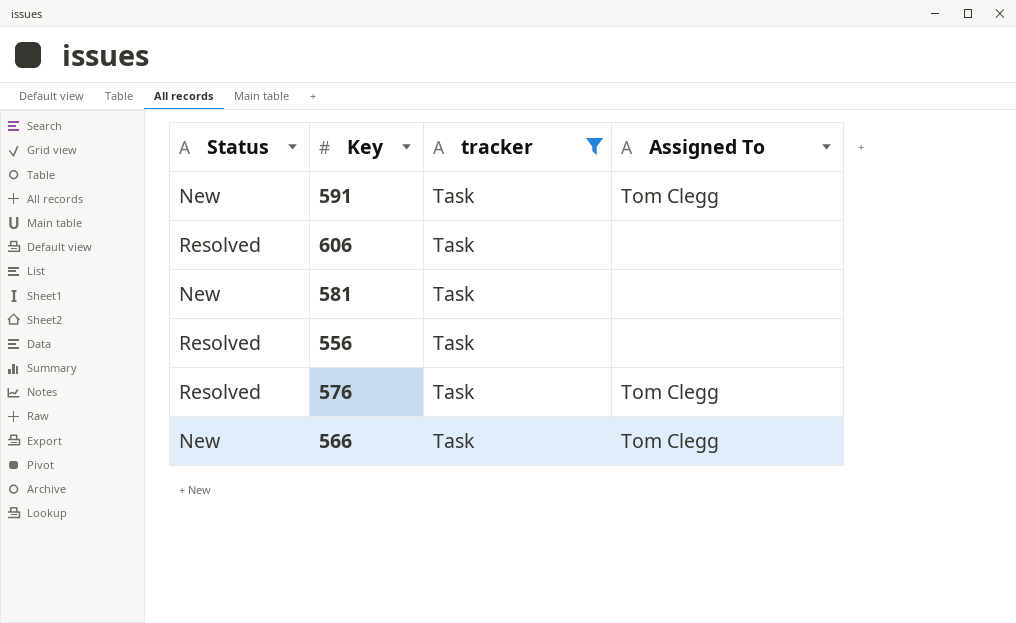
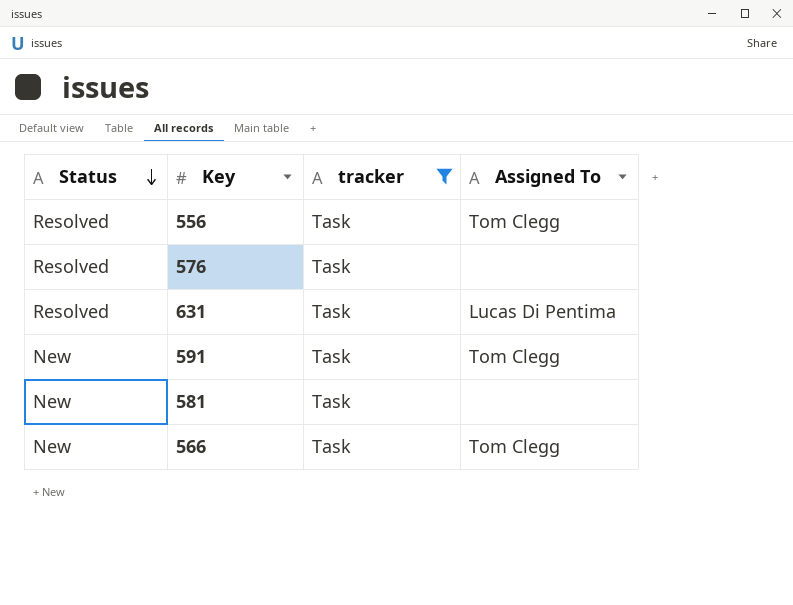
row order: none -> Status descending
row 606: Resolved | Task | none -> none
556 | Assigned To: none -> Tom Clegg
576 | Assigned To: Tom Clegg -> none
row 631: none -> Resolved | Task | Lucas Di Pentima

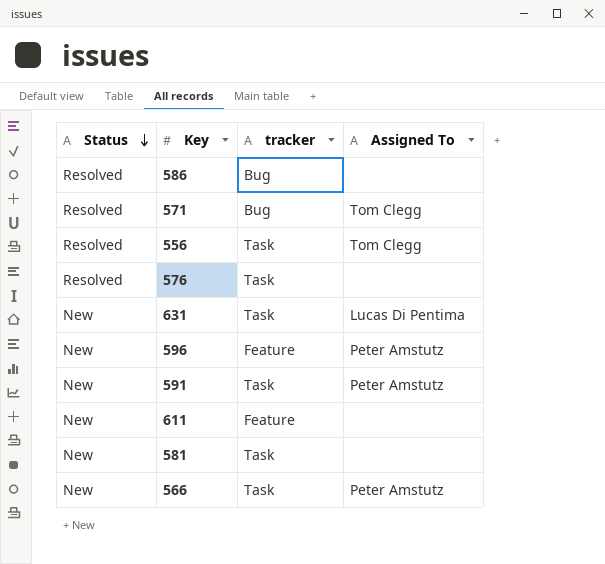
filter: tracker = Task -> none
631 | Status: Resolved -> New
591 | Assigned To: Tom Clegg -> Peter Amstutz
566 | Assigned To: Tom Clegg -> Peter Amstutz

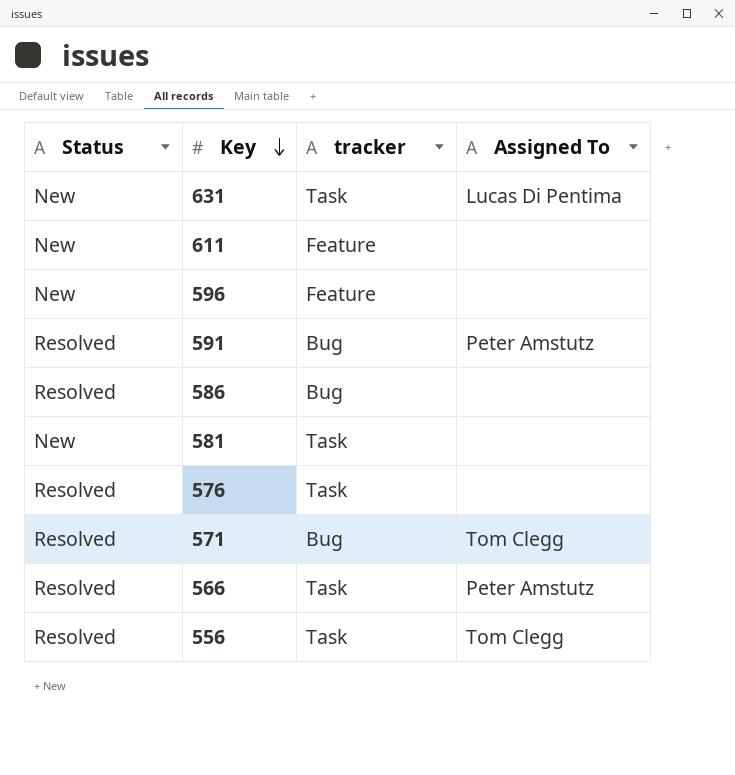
row order: Status descending -> Key descending
596 | Assigned To: Peter Amstutz -> none
591 | Status: New -> Resolved
591 | tracker: Task -> Bug
566 | Status: New -> Resolved

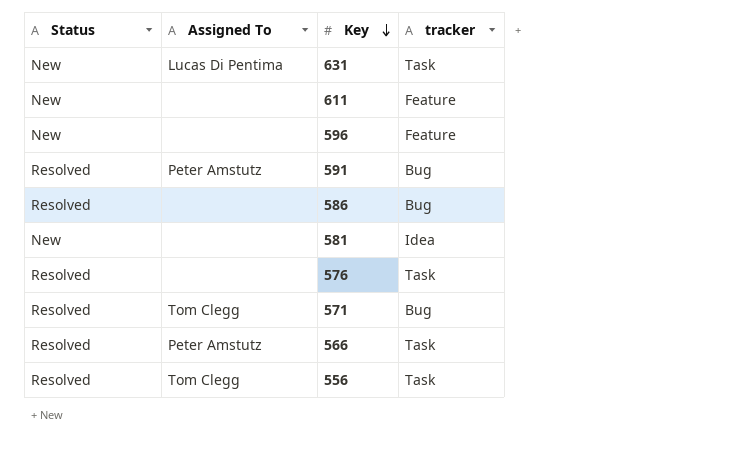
column Assigned To | position: 4 -> 2
581 | tracker: Task -> Idea

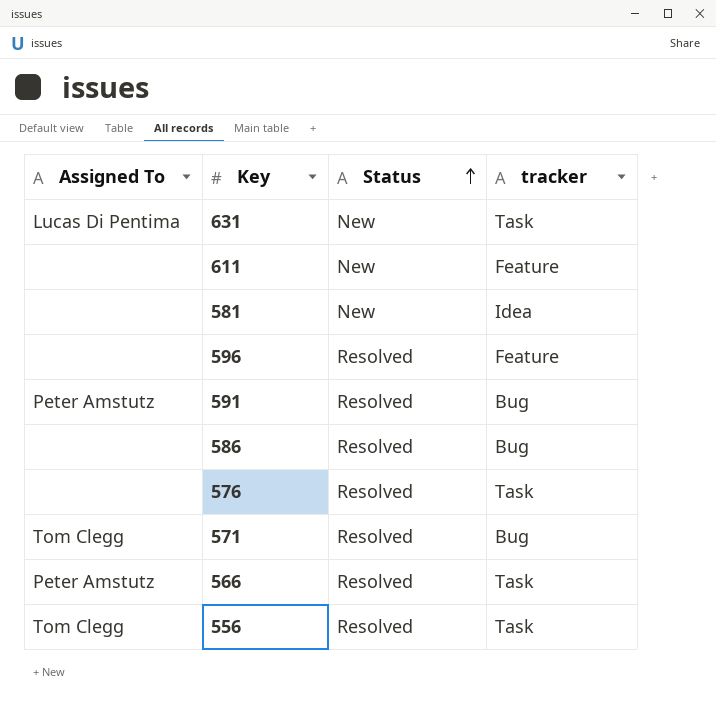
row order: Key descending -> Status ascending
column Status | position: 1 -> 3
596 | Status: New -> Resolved

